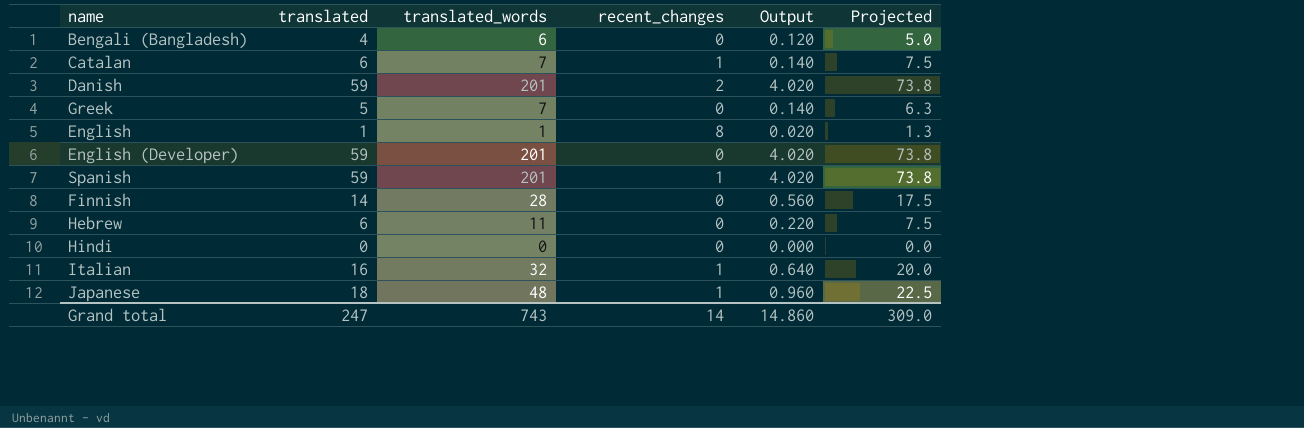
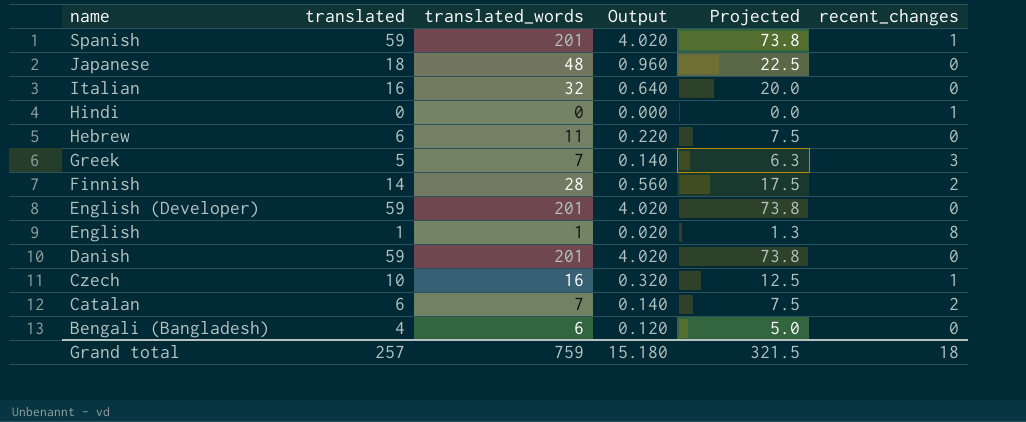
row order: none -> name descending
column recent_changes | position: 4 -> 6
Japanese | recent_changes: 1 -> 0
Italian | recent_changes: 1 -> 0
Hindi | recent_changes: 0 -> 1
Greek | recent_changes: 0 -> 3
Finnish | recent_changes: 0 -> 2
Danish | recent_changes: 2 -> 0
row Czech: none -> 10 | 16 | 0.320 | 12.5 | 1
Catalan | recent_changes: 1 -> 2
Grand total | translated: 247 -> 257
Grand total | translated_words: 743 -> 759
Grand total | Output: 14.860 -> 15.180
Grand total | Projected: 309.0 -> 321.5
Grand total | recent_changes: 14 -> 18

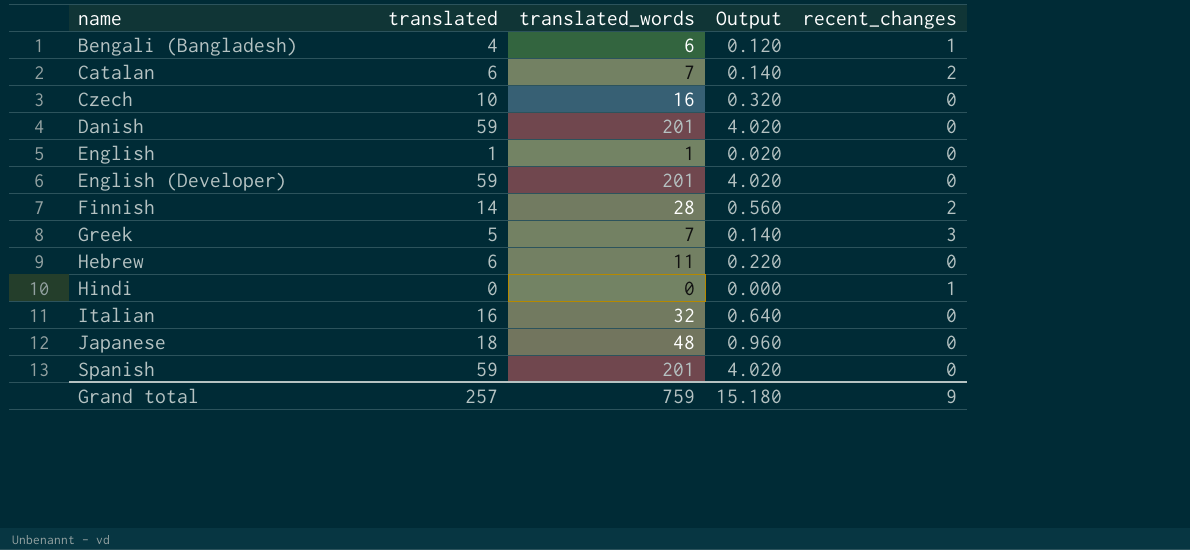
row order: name descending -> name ascending
column Projected | formula: [translated] * 1.25 -> none
Bengali (Bangladesh) | recent_changes: 0 -> 1
Czech | recent_changes: 1 -> 0
English | recent_changes: 8 -> 0
Spanish | recent_changes: 1 -> 0
Grand total | recent_changes: 18 -> 9

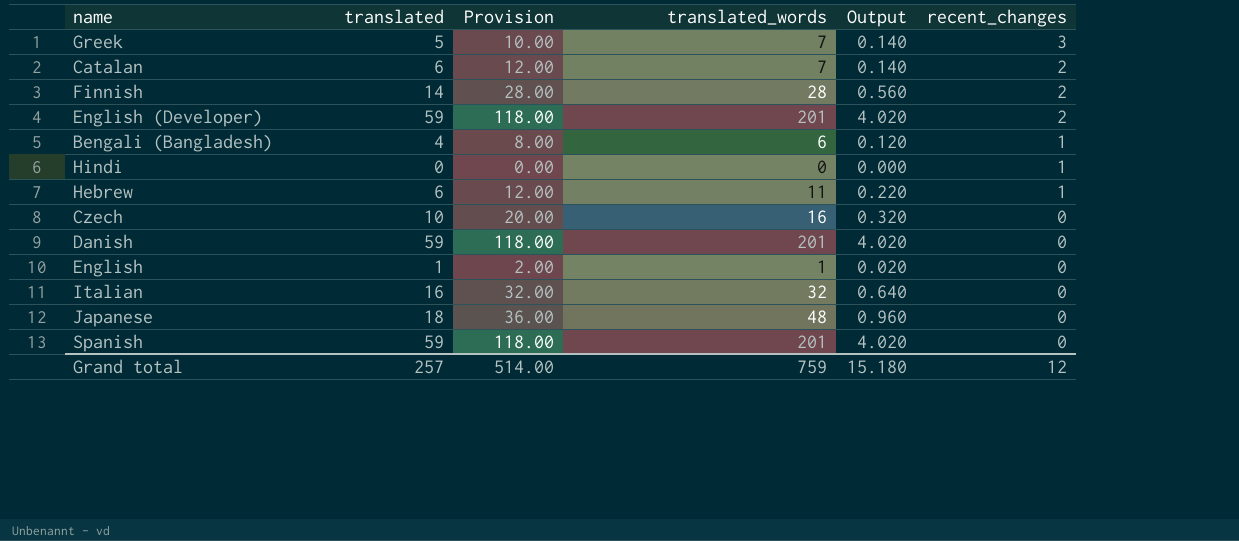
row order: name ascending -> recent_changes descending
column Provision | formula: none -> [translated] * 2
English (Developer) | recent_changes: 0 -> 2
Hebrew | recent_changes: 0 -> 1
Grand total | recent_changes: 9 -> 12

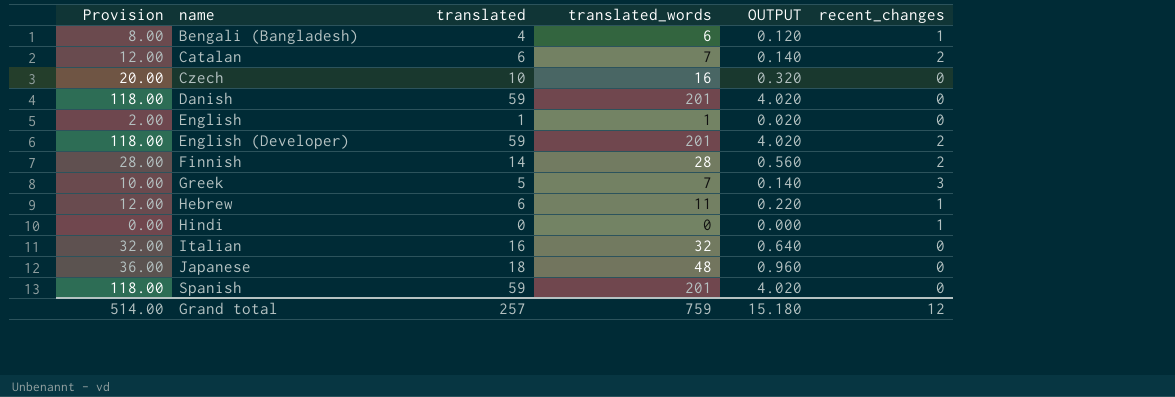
row order: recent_changes descending -> name ascending
column Provision | position: 3 -> 1
column name: Output -> OUTPUT

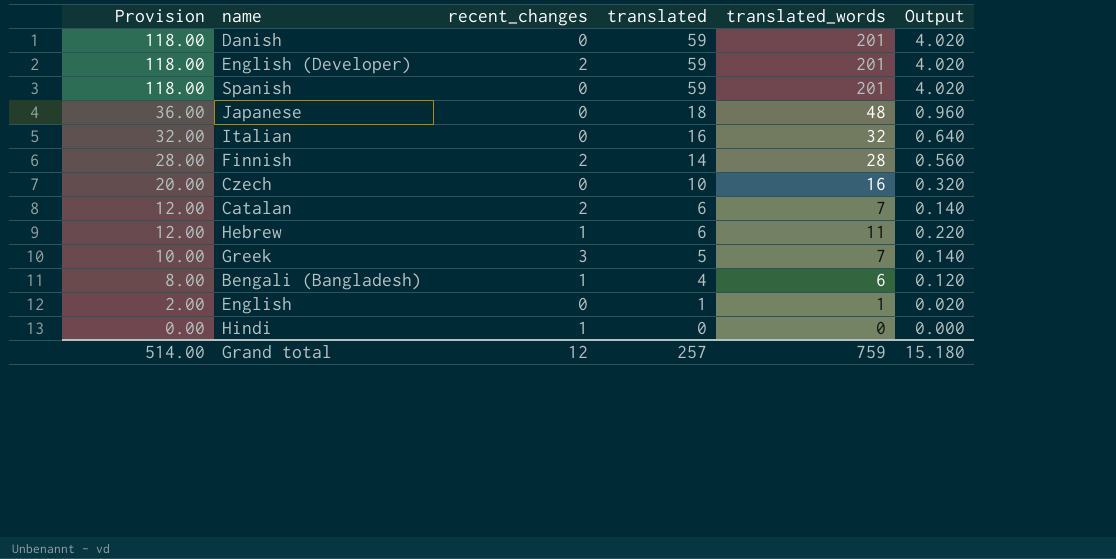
row order: name ascending -> Provision descending
column recent_changes | position: 6 -> 3
column name: OUTPUT -> Output

